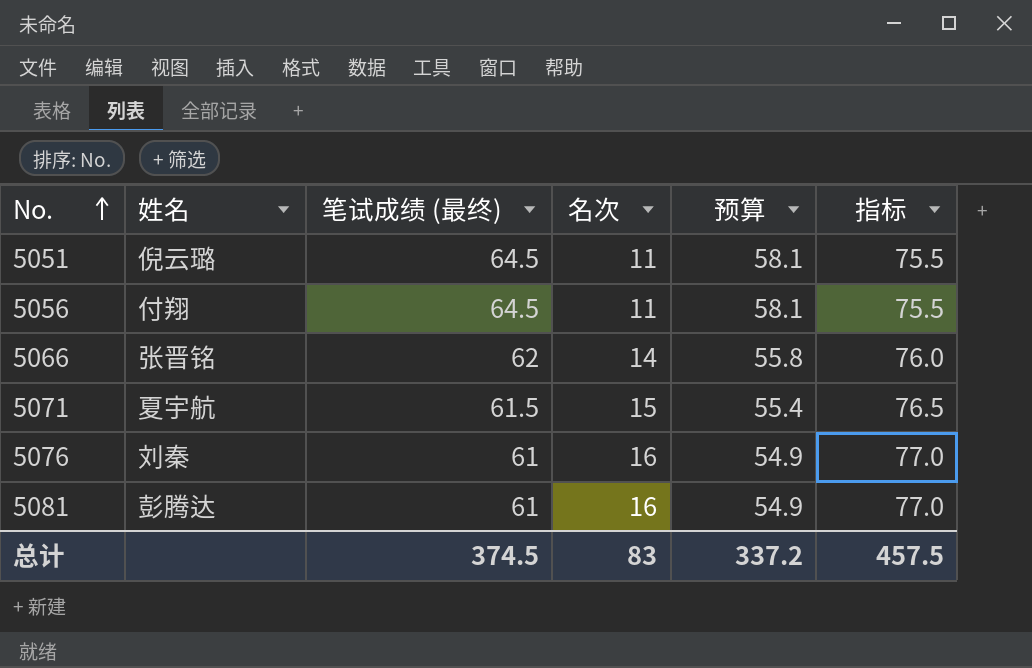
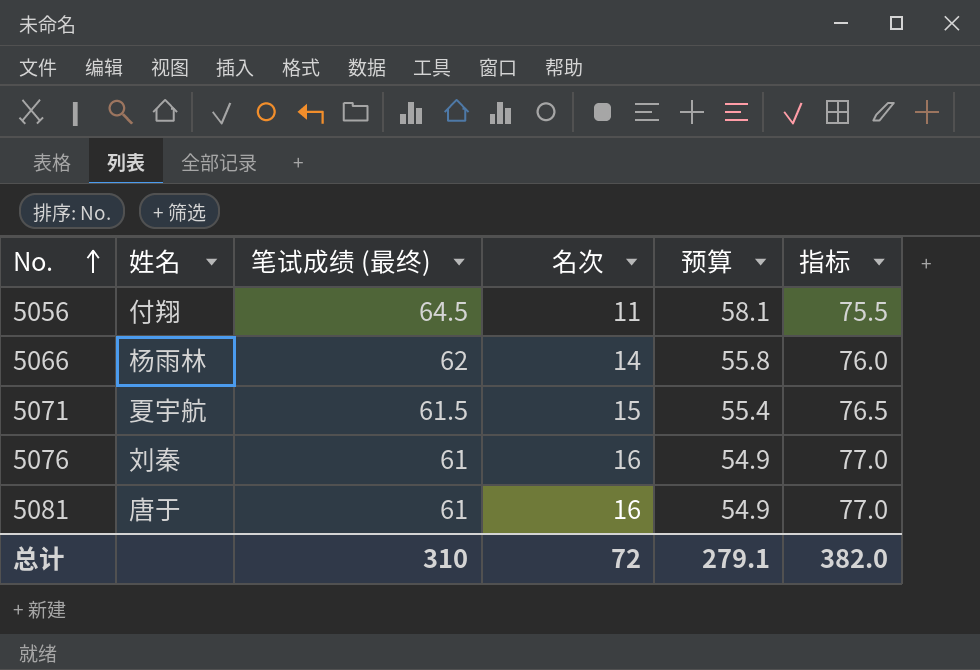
row 5051: 倪云璐 | 64.5 | 11 | 58.1 | 75.5 -> none
5066 | 姓名: 张晋铭 -> 杨雨林
5081 | 姓名: 彭腾达 -> 唐于
总计 | 笔试成绩 (最终): 374.5 -> 310
总计 | 名次: 83 -> 72
总计 | 预算: 337.2 -> 279.1
总计 | 指标: 457.5 -> 382.0

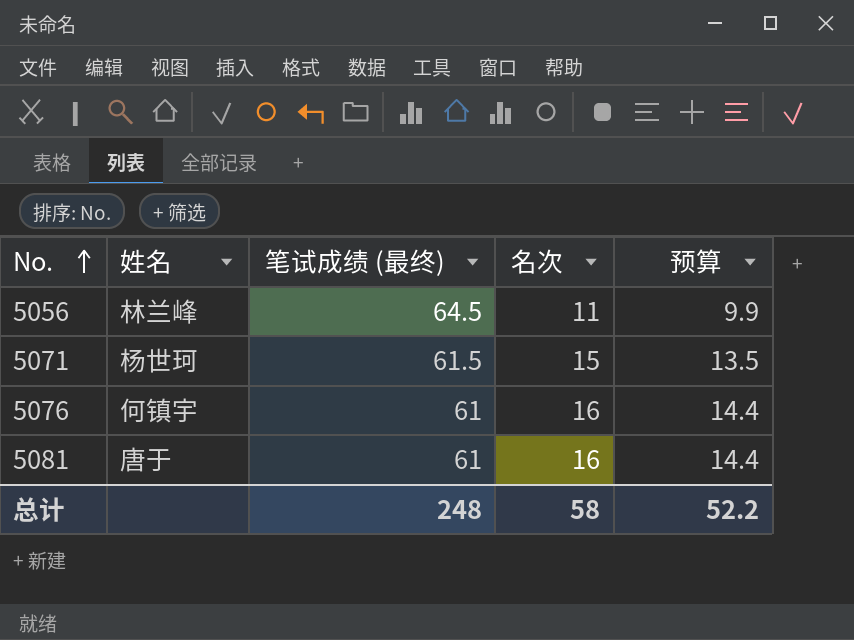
column 指标 | formula: [笔试成绩 (最终)] + [名次] -> none
column 预算 | formula: [笔试成绩 (最终)] * 0.9 -> [名次] * 0.9
row 5066: 杨雨林 | 62 | 14 | 55.8 | 76.0 -> none
5056 | 姓名: 付翔 -> 林兰峰
5071 | 姓名: 夏宇航 -> 杨世珂
5076 | 姓名: 刘秦 -> 何镇宇
总计 | 笔试成绩 (最终): 310 -> 248
总计 | 名次: 72 -> 58
总计 | 预算: 279.1 -> 52.2

